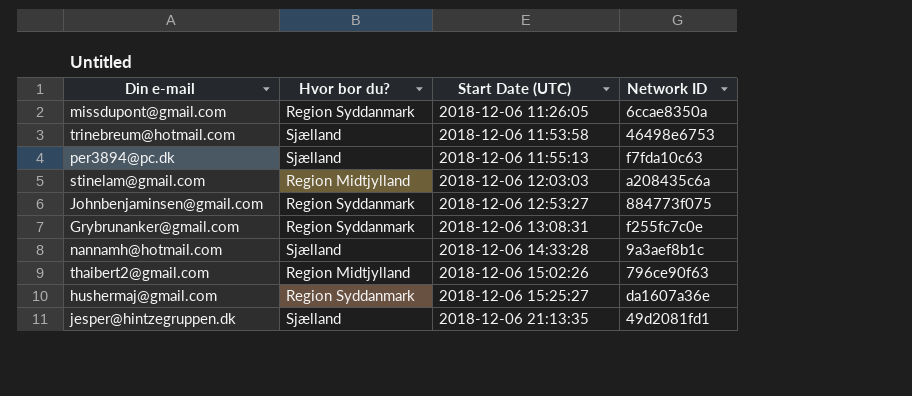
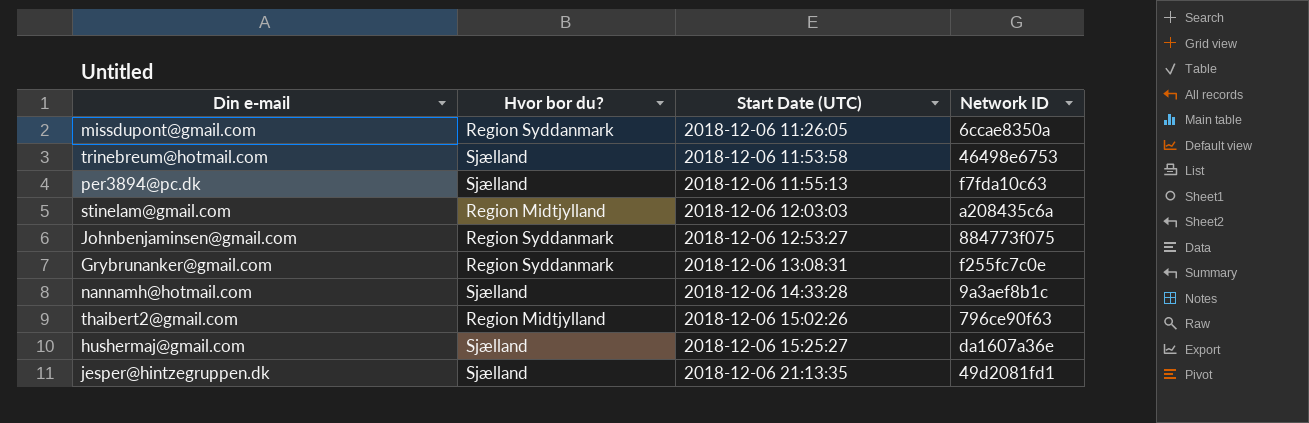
hushermaj@gmail.com | Hvor bor du?: Region Syddanmark -> Sjælland

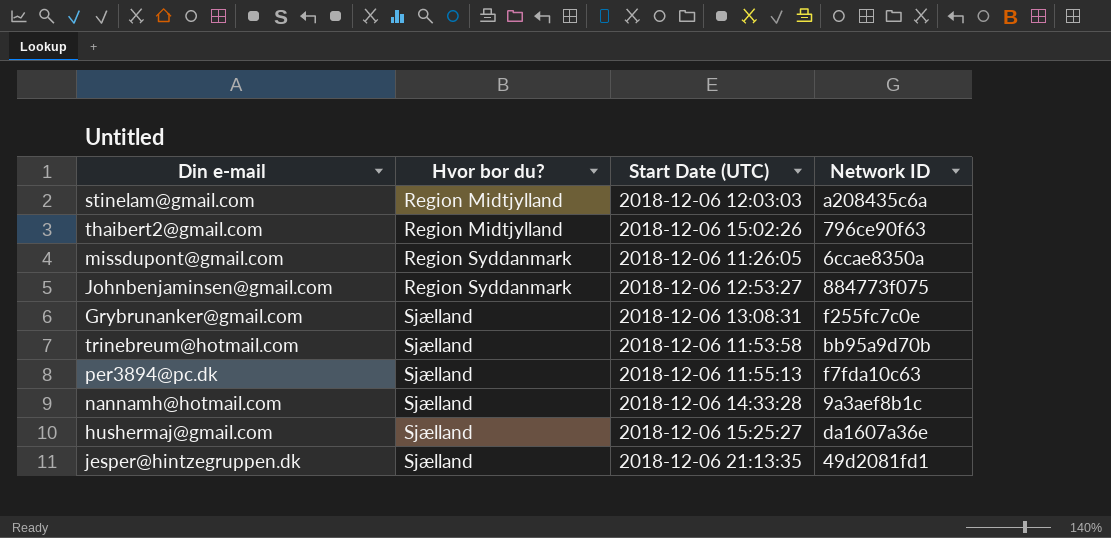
row order: Start Date (UTC) ascending -> Hvor bor du? ascending
Grybrunanker@gmail.com | Hvor bor du?: Region Syddanmark -> Sjælland
trinebreum@hotmail.com | Network ID: 46498e6753 -> bb95a9d70b

